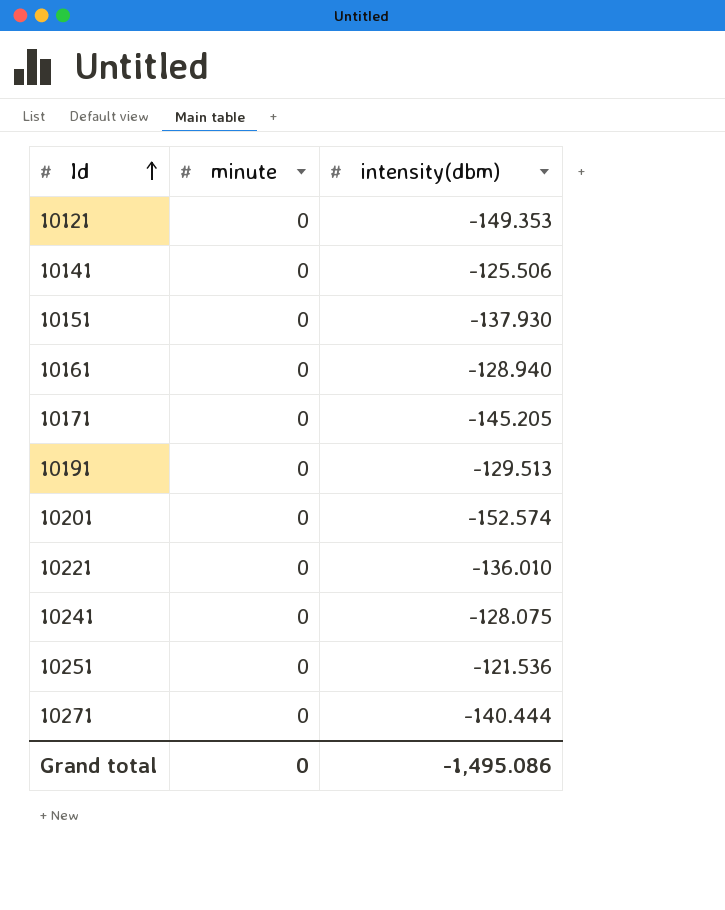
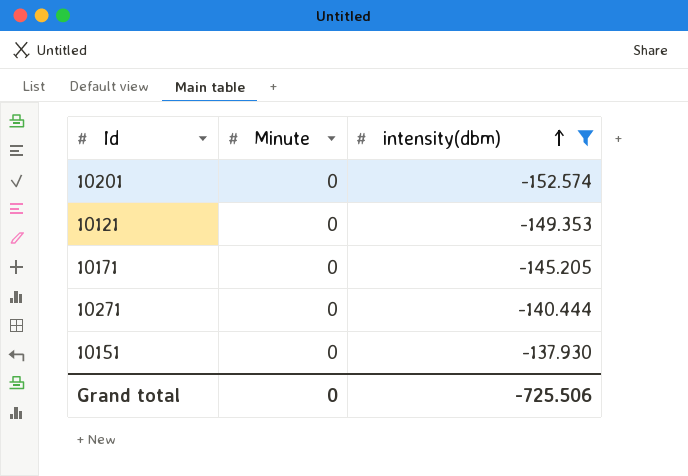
filter: none -> intensity(dbm) <= -137.930
row order: Id ascending -> intensity(dbm) ascending
column name: minute -> Minute
Grand total | intensity(dbm): -1,495.086 -> -725.506

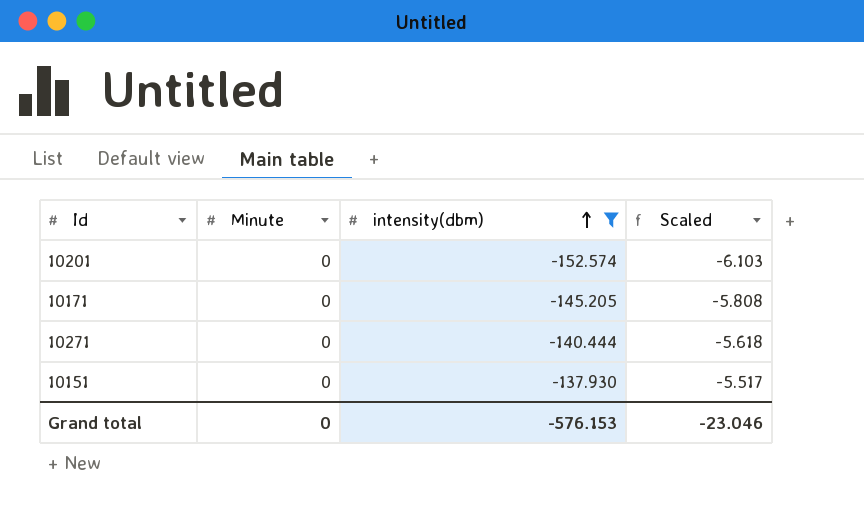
column Scaled | formula: none -> [intensity(dbm)] * 0.04
row 10121: 0 | -149.353 -> none
Grand total | intensity(dbm): -725.506 -> -576.153

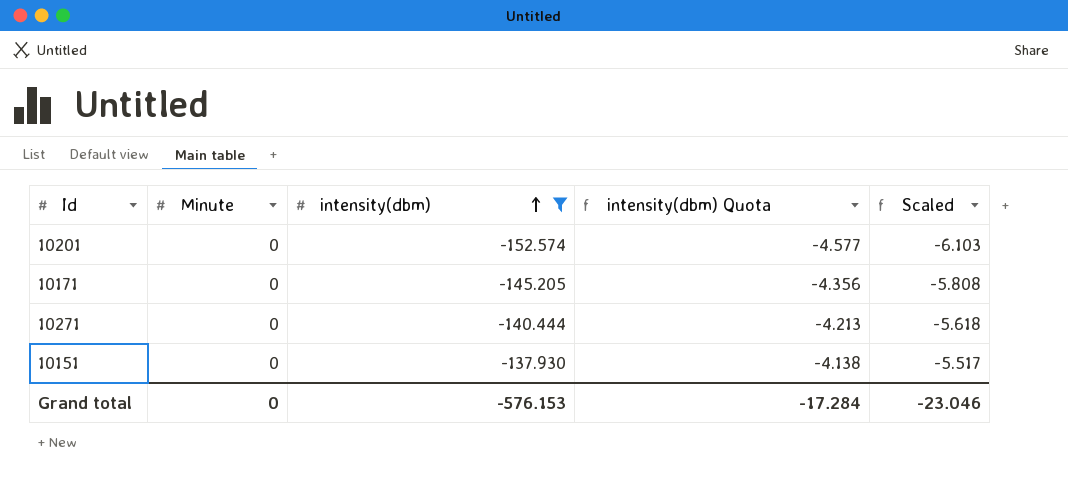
column intensity(dbm) Quota | formula: none -> [intensity(dbm)] * 0.03

